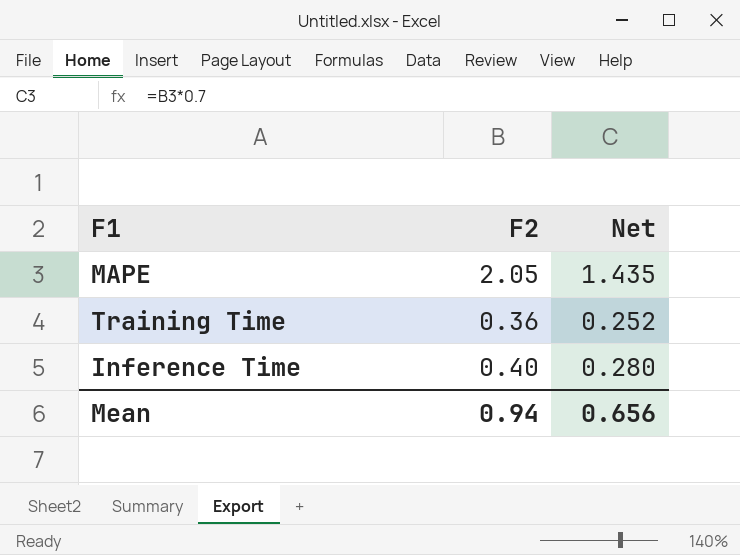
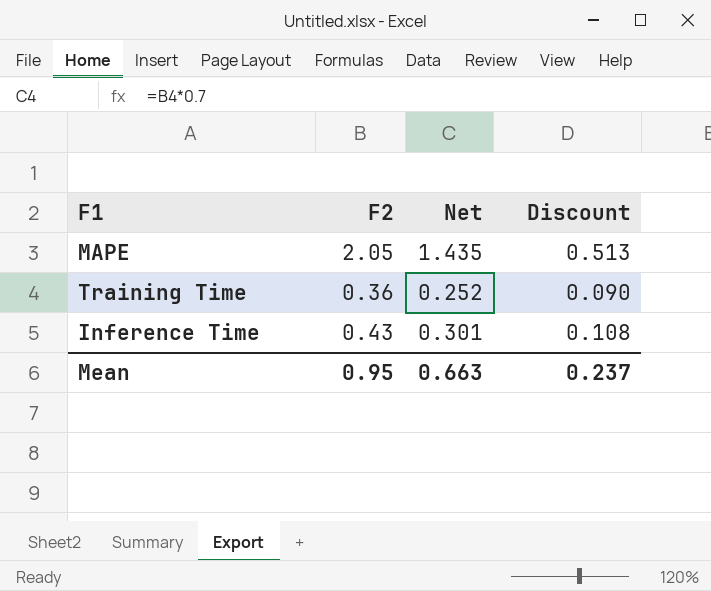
column Discount | formula: none -> [F2] * 0.25
Inference Time | F2: 0.40 -> 0.43
Inference Time | Net: 0.280 -> 0.301
Mean | F2: 0.94 -> 0.95
Mean | Net: 0.656 -> 0.663

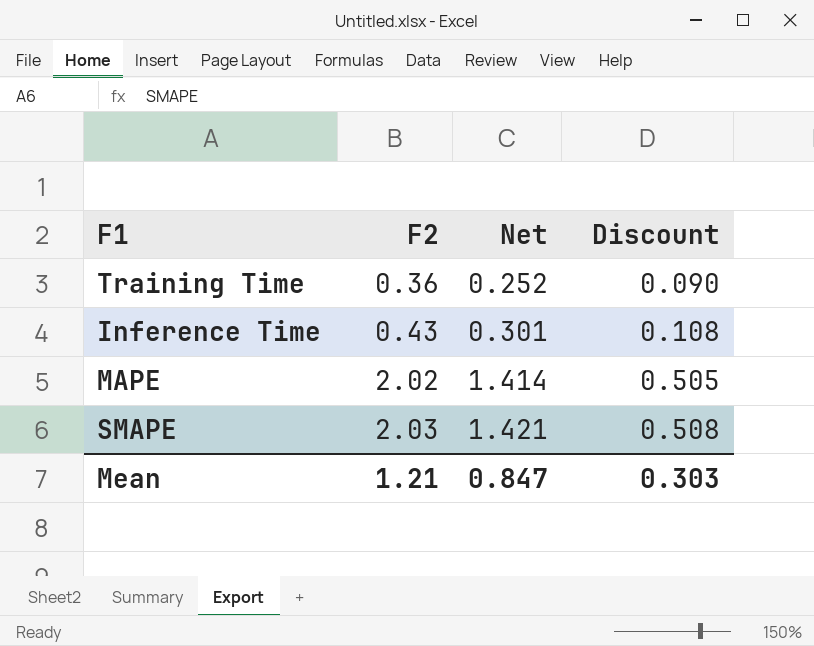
row order: none -> F2 ascending
MAPE | F2: 2.05 -> 2.02
MAPE | Net: 1.435 -> 1.414
MAPE | Discount: 0.513 -> 0.505
row SMAPE: none -> 2.03 | 1.421 | 0.508
Mean | F2: 0.95 -> 1.21
Mean | Net: 0.663 -> 0.847
Mean | Discount: 0.237 -> 0.303

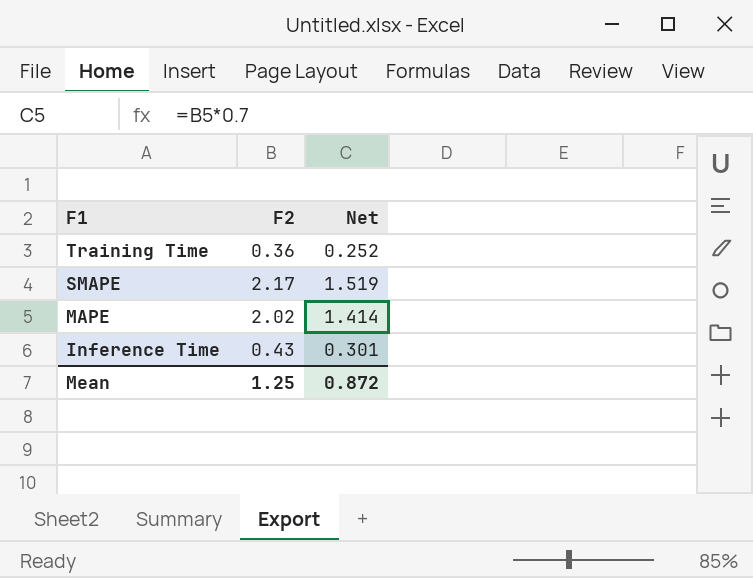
row order: F2 ascending -> F1 descending
column Discount | formula: [F2] * 0.25 -> none
SMAPE | F2: 2.03 -> 2.17
SMAPE | Net: 1.421 -> 1.519
Mean | F2: 1.21 -> 1.25
Mean | Net: 0.847 -> 0.872

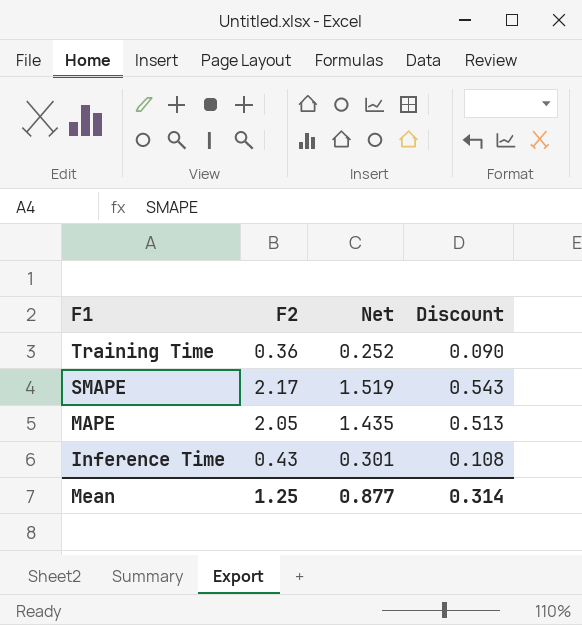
column Discount | formula: none -> [F2] * 0.25
MAPE | F2: 2.02 -> 2.05
MAPE | Net: 1.414 -> 1.435
Mean | Net: 0.872 -> 0.877

